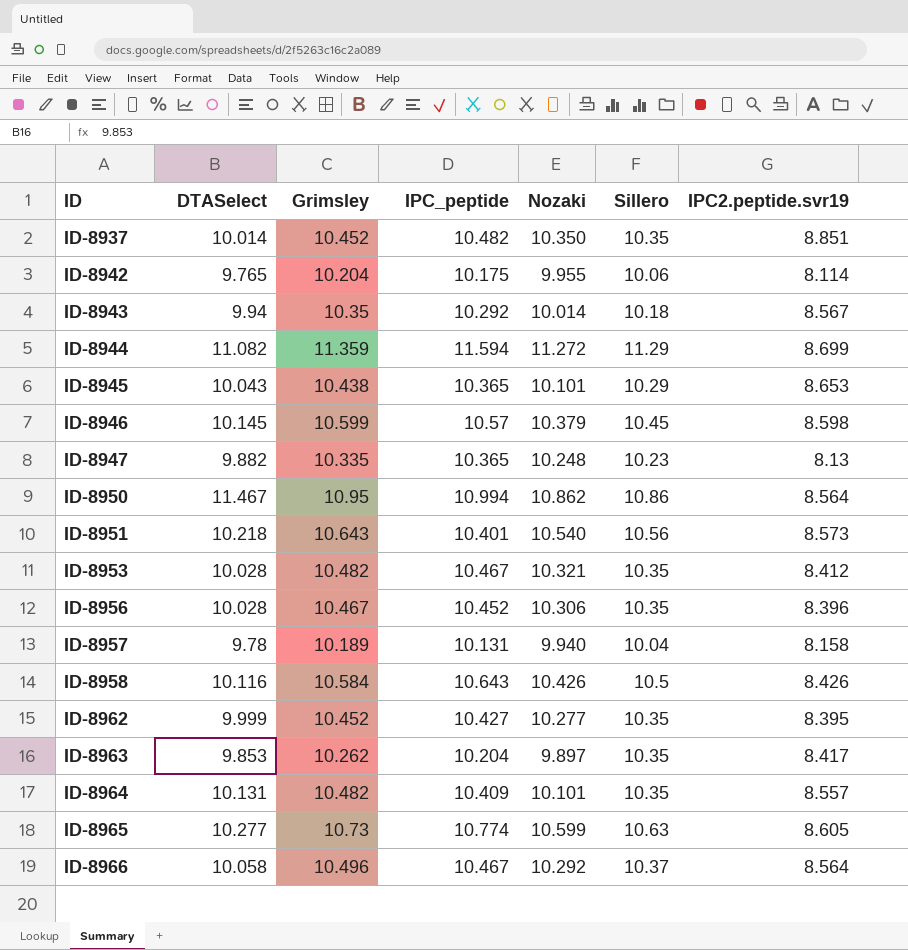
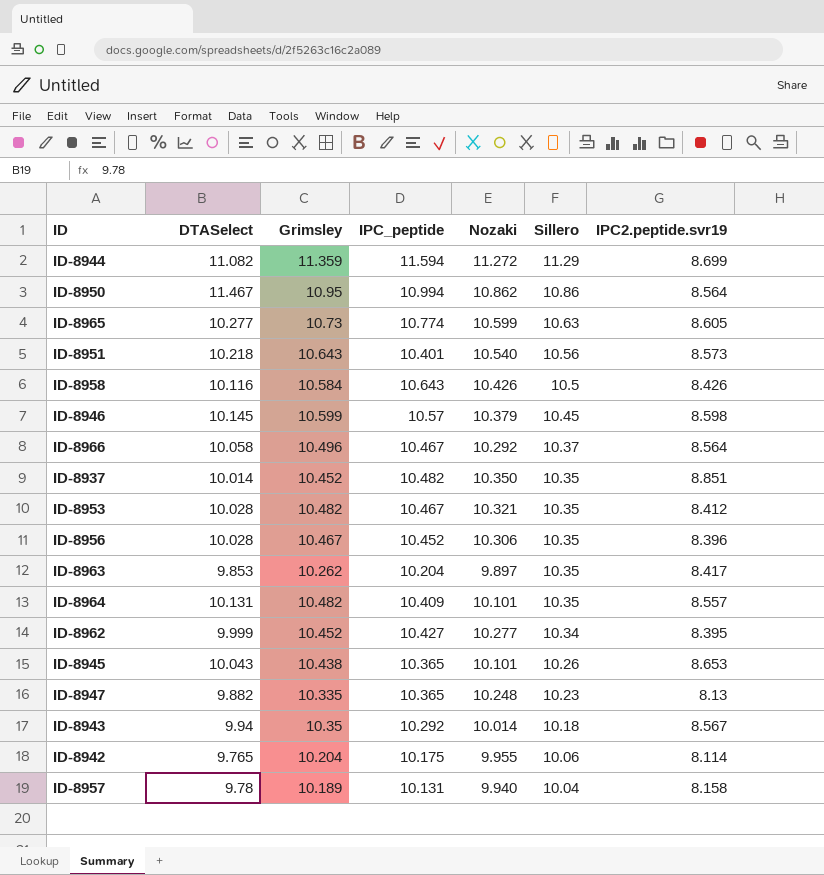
row order: ID ascending -> Sillero descending
ID-8962 | Sillero: 10.35 -> 10.34
ID-8945 | Sillero: 10.29 -> 10.26

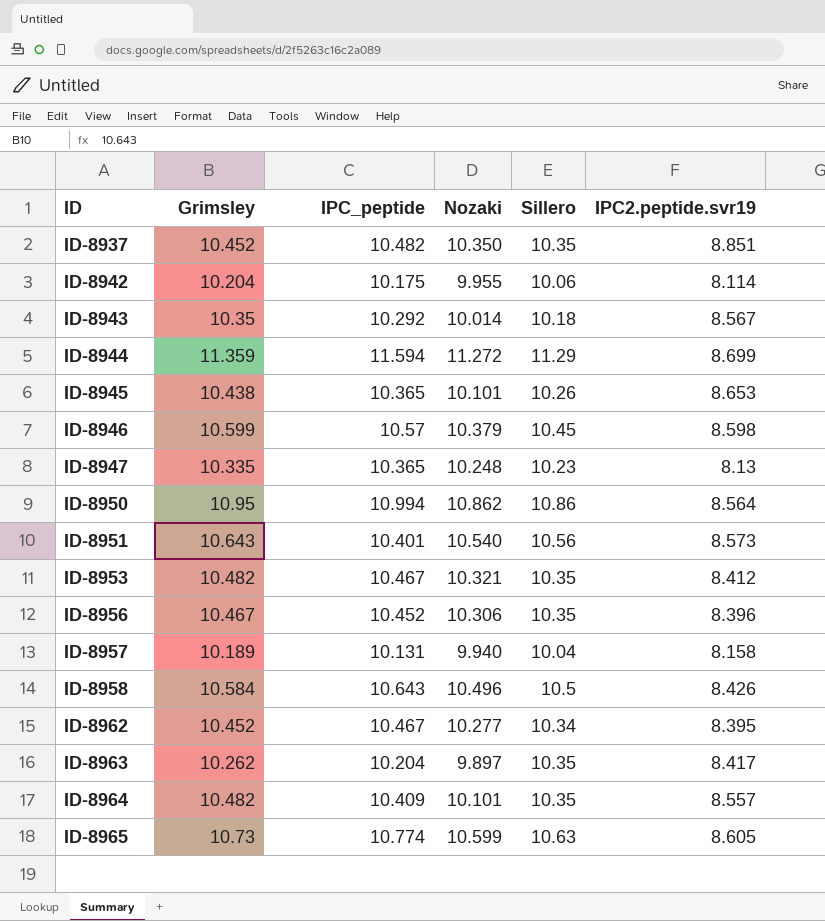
row order: Sillero descending -> ID ascending
column DTASelect | position: 2 -> none
row ID-8966: 10.058 | 10.496 | 10.467 | 10.292 | 10.37 | 8.564 -> none
ID-8958 | Nozaki: 10.426 -> 10.496
ID-8962 | IPC_peptide: 10.427 -> 10.467

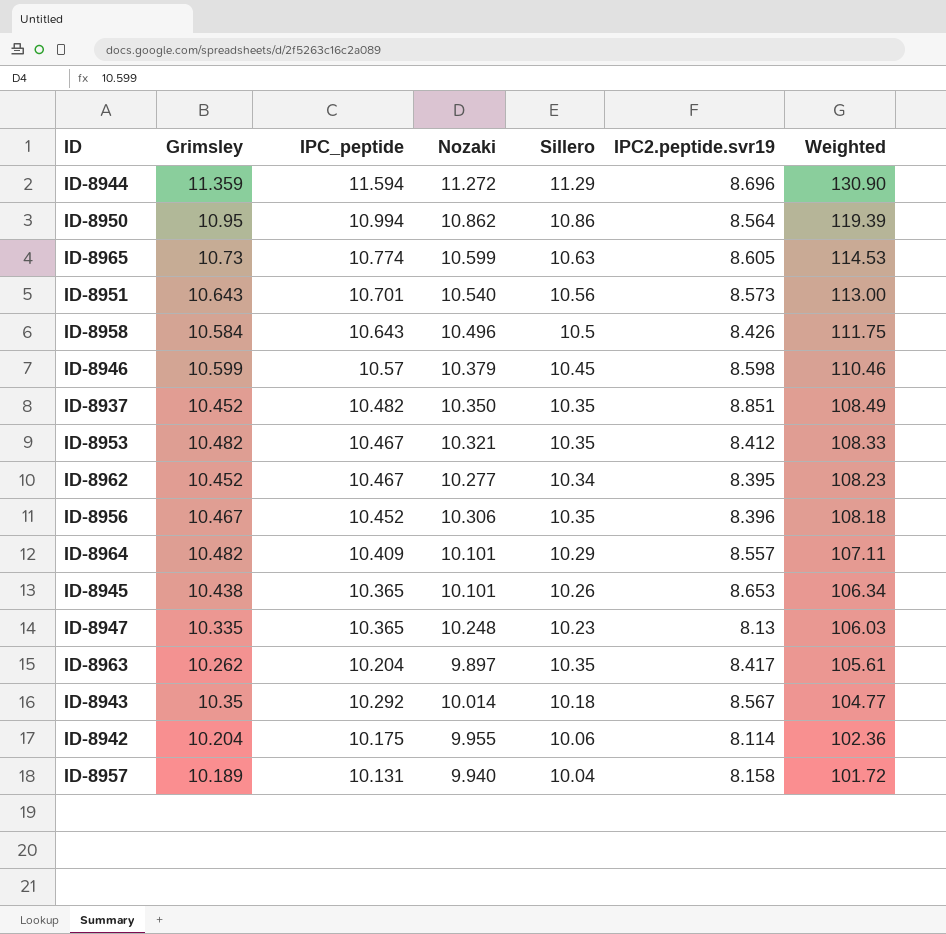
row order: ID ascending -> Weighted descending
column Weighted | formula: none -> [IPC_peptide] * [Sillero]
ID-8944 | IPC2.peptide.svr19: 8.699 -> 8.696
ID-8951 | IPC_peptide: 10.401 -> 10.701
ID-8964 | Sillero: 10.35 -> 10.29

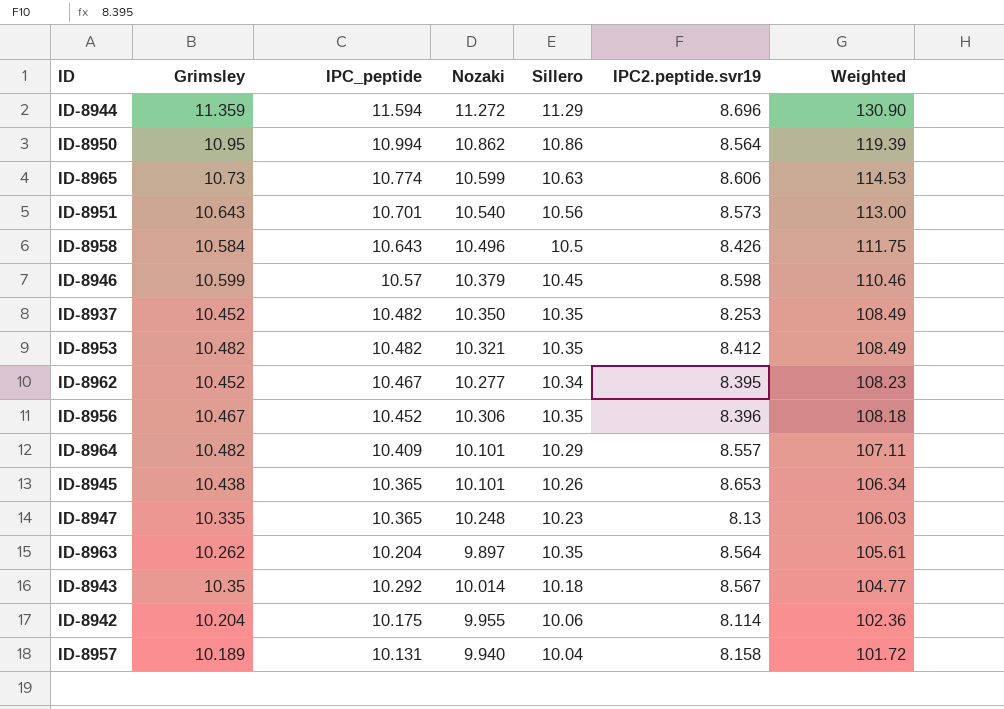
ID-8965 | IPC2.peptide.svr19: 8.605 -> 8.606
ID-8937 | IPC2.peptide.svr19: 8.851 -> 8.253
ID-8953 | IPC_peptide: 10.467 -> 10.482
ID-8953 | Weighted: 108.33 -> 108.49
ID-8963 | IPC2.peptide.svr19: 8.417 -> 8.564

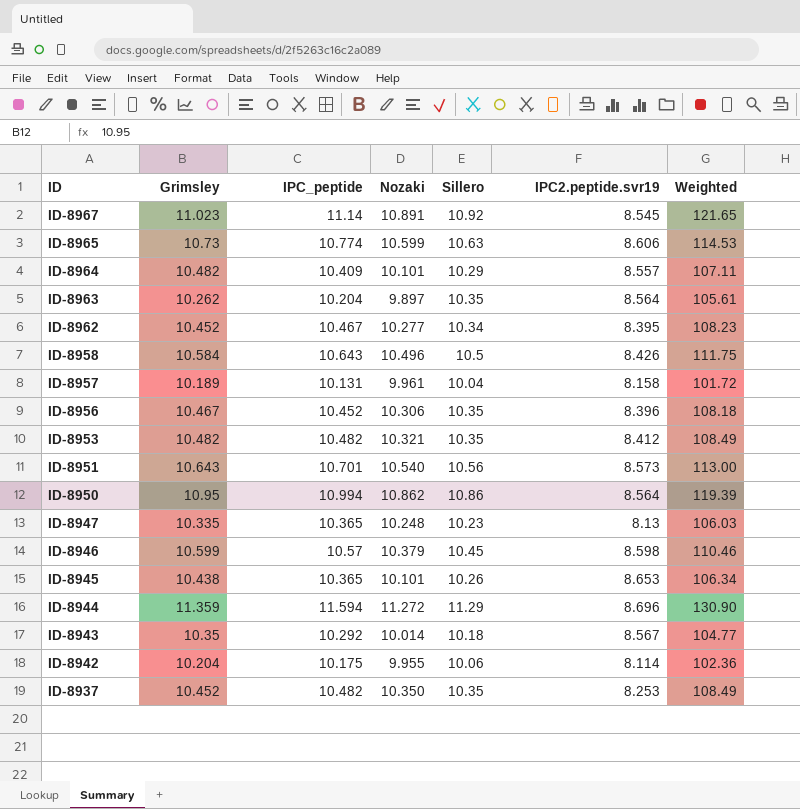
row order: Weighted descending -> ID descending
row ID-8967: none -> 11.023 | 11.14 | 10.891 | 10.92 | 8.545 | 121.65
ID-8957 | Nozaki: 9.940 -> 9.961

